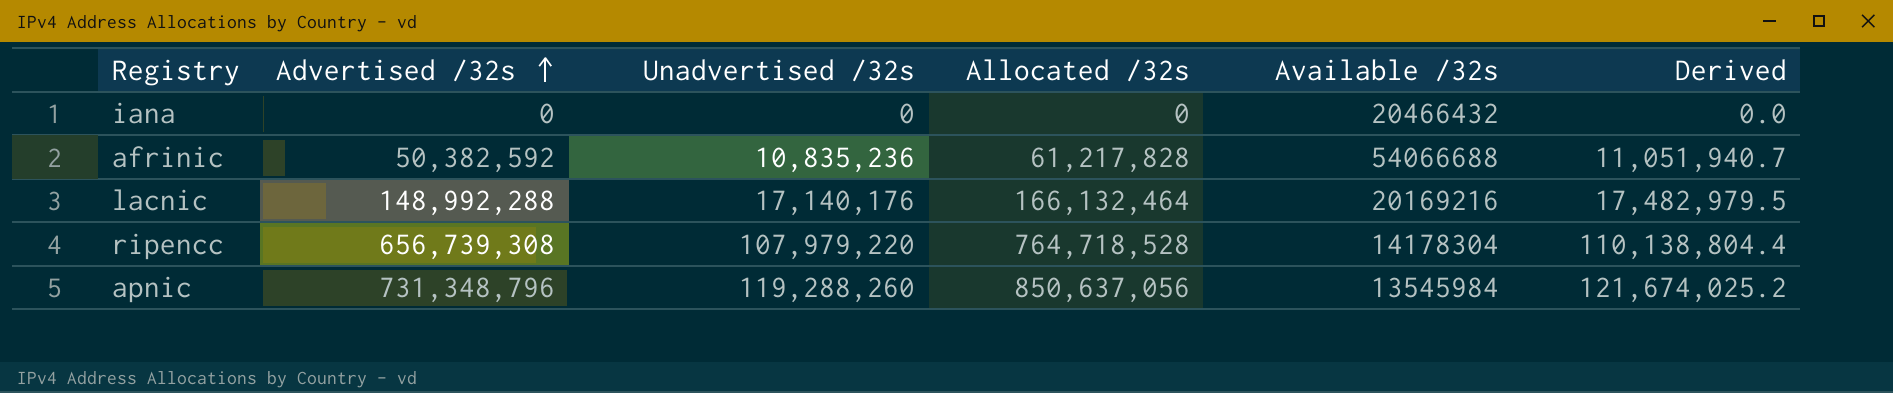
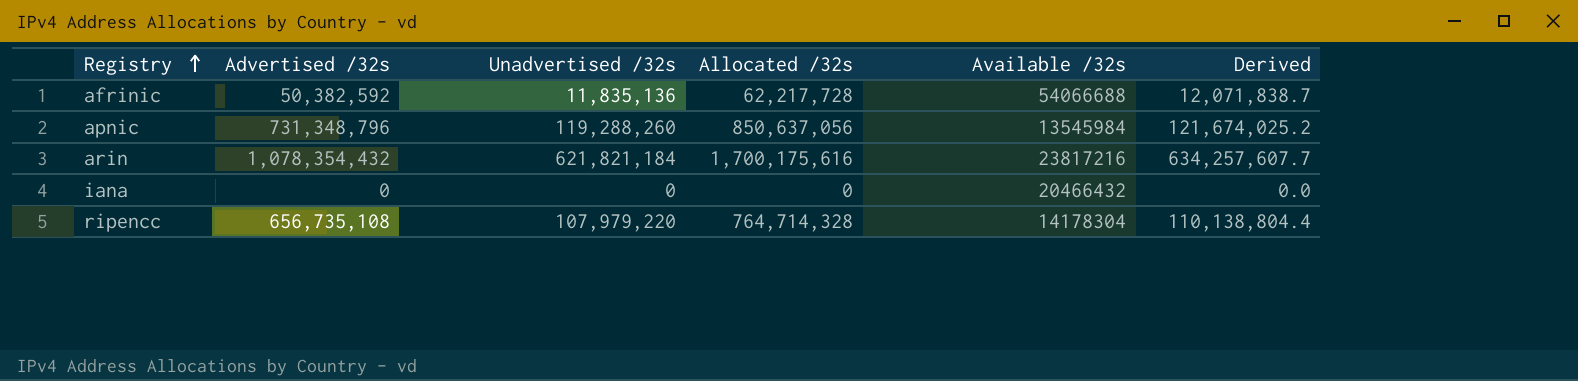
row order: Advertised /32s ascending -> Registry ascending
row lacnic: 148,992,288 | 17,140,176 | 166,132,464 | 20169216 | 17,482,979.5 -> none
afrinic | Unadvertised /32s: 10,835,236 -> 11,835,136
afrinic | Allocated /32s: 61,217,828 -> 62,217,728
afrinic | Derived: 11,051,940.7 -> 12,071,838.7
row arin: none -> 1,078,354,432 | 621,821,184 | 1,700,175,616 | 23817216 | 634,257,607.7
ripencc | Advertised /32s: 656,739,308 -> 656,735,108
ripencc | Allocated /32s: 764,718,528 -> 764,714,328

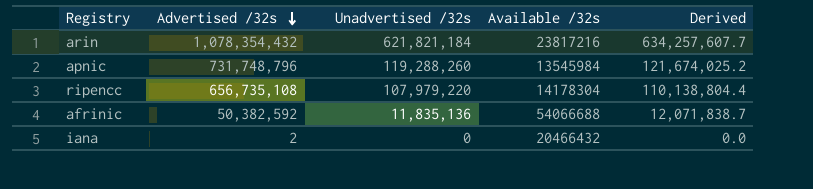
row order: Registry ascending -> Advertised /32s descending
column Allocated /32s | formula: [Advertised /32s] + [Unadvertised /32s] -> none
apnic | Advertised /32s: 731,348,796 -> 731,748,796
iana | Advertised /32s: 0 -> 2

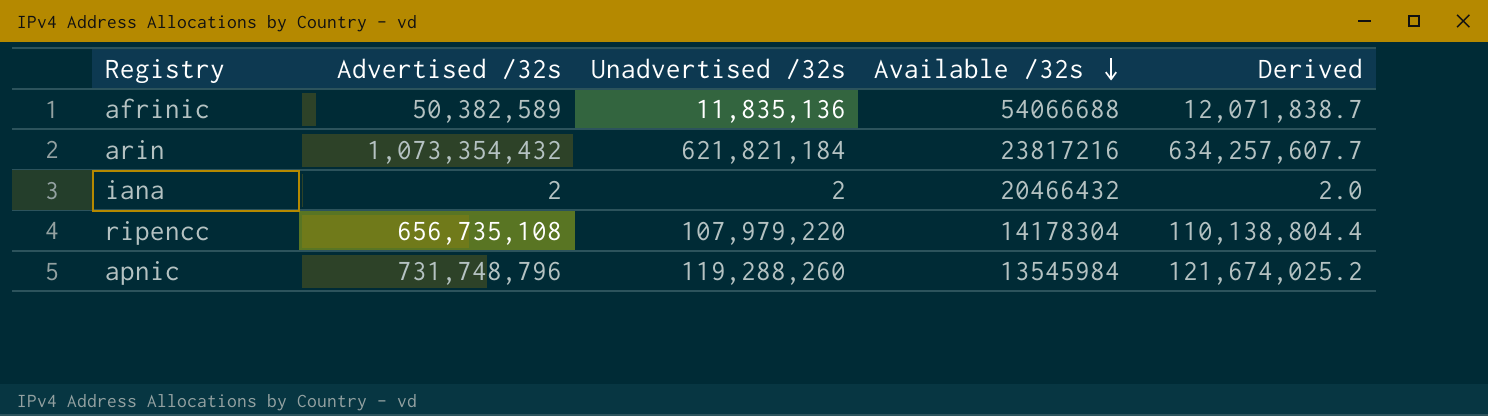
row order: Advertised /32s descending -> Available /32s descending
afrinic | Advertised /32s: 50,382,592 -> 50,382,589
arin | Advertised /32s: 1,078,354,432 -> 1,073,354,432
iana | Unadvertised /32s: 0 -> 2
iana | Derived: 0.0 -> 2.0

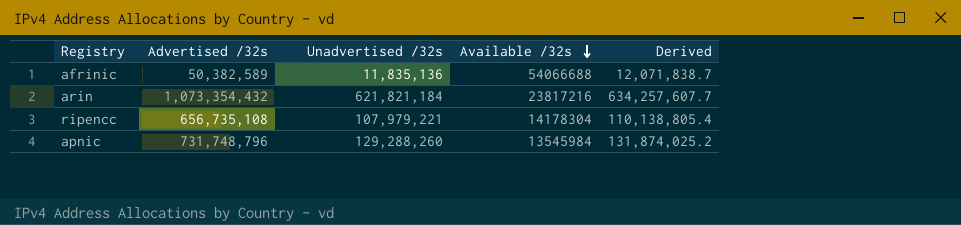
row iana: 2 | 2 | 20466432 | 2.0 -> none
ripencc | Unadvertised /32s: 107,979,220 -> 107,979,221
ripencc | Derived: 110,138,804.4 -> 110,138,805.4
apnic | Unadvertised /32s: 119,288,260 -> 129,288,260
apnic | Derived: 121,674,025.2 -> 131,874,025.2

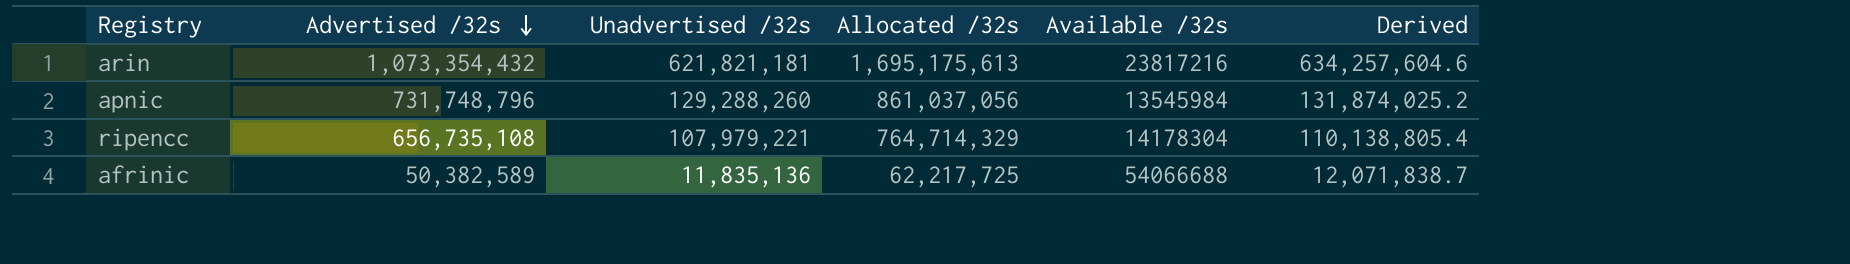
row order: Available /32s descending -> Advertised /32s descending
column Allocated /32s | formula: none -> [Advertised /32s] + [Unadvertised /32s]
arin | Unadvertised /32s: 621,821,184 -> 621,821,181
arin | Derived: 634,257,607.7 -> 634,257,604.6

